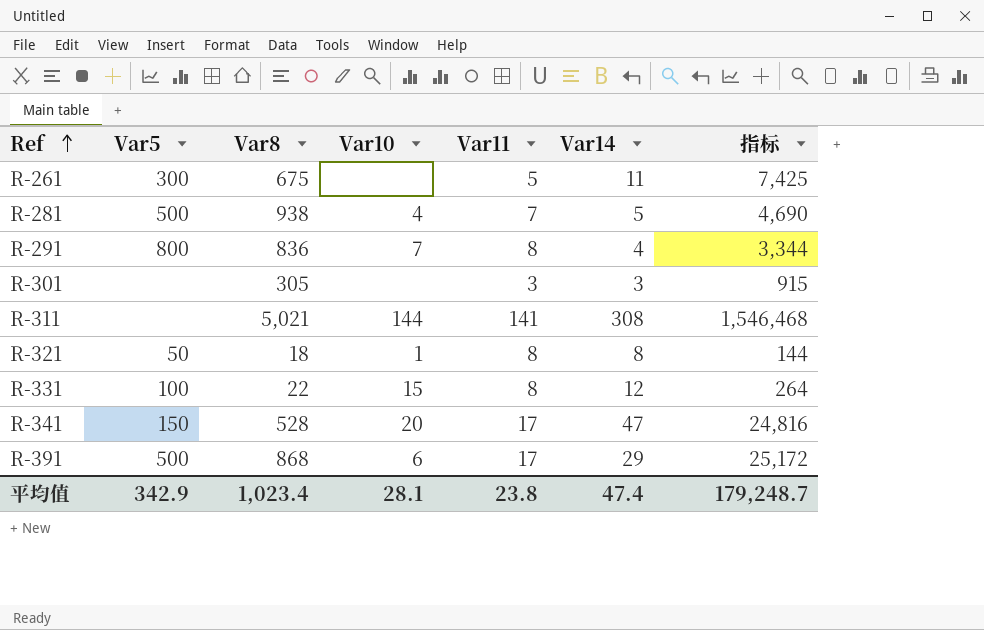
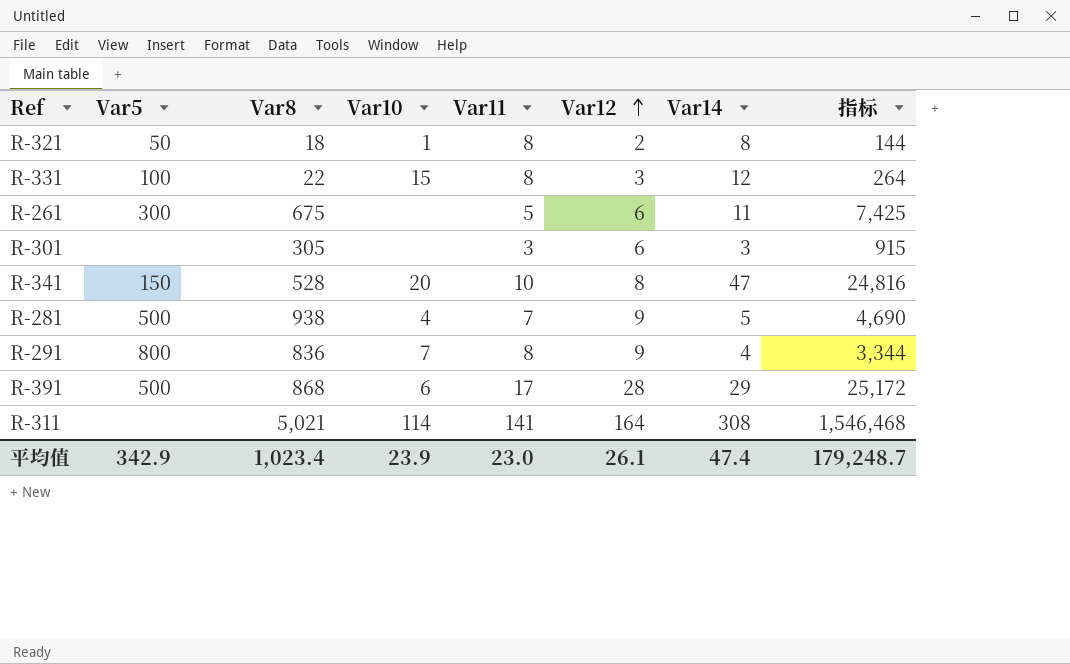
row order: Ref ascending -> Var12 ascending
column Var12 | position: none -> 6
R-341 | Var11: 17 -> 10
R-311 | Var10: 144 -> 114
平均值 | Var10: 28.1 -> 23.9
平均值 | Var11: 23.8 -> 23.0

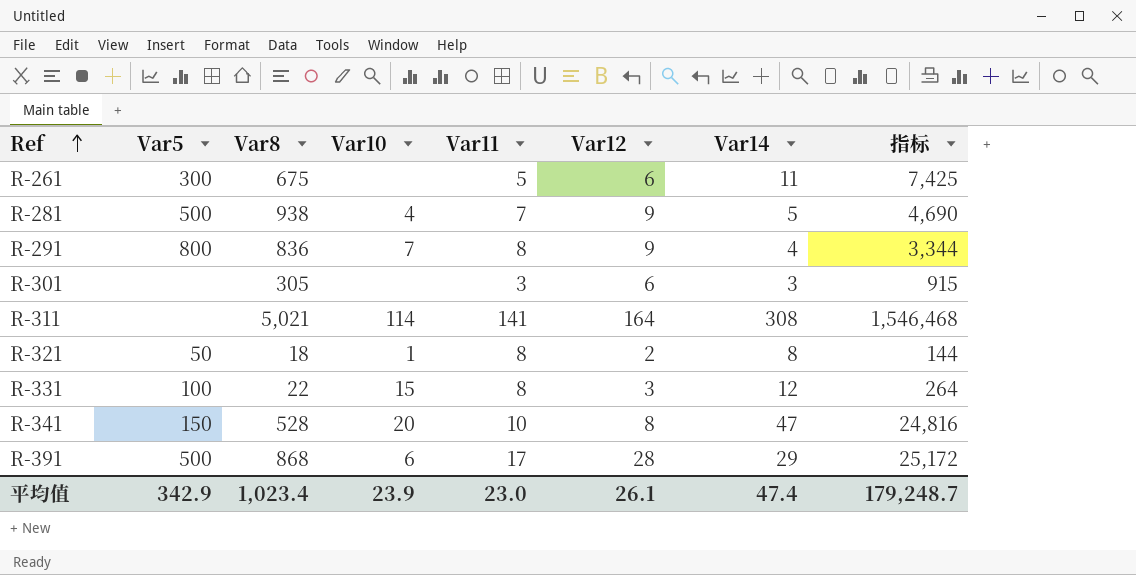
row order: Var12 ascending -> Ref ascending

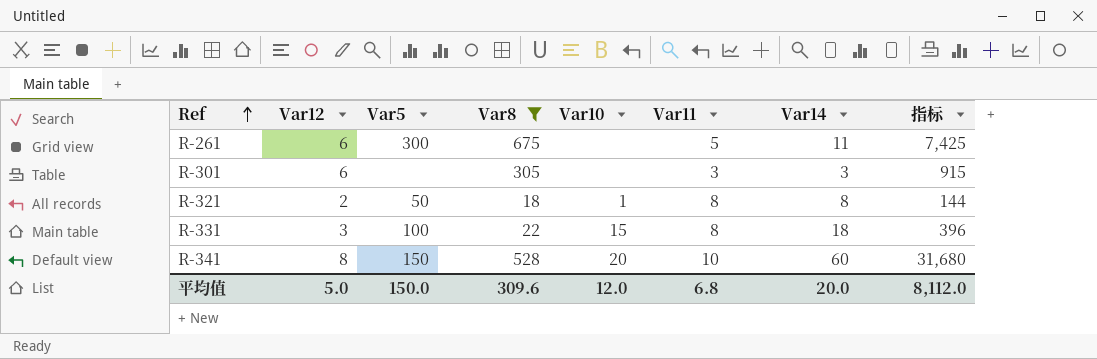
filter: none -> Var8 <= 675
column Var12 | position: 6 -> 2
R-331 | Var14: 12 -> 18
R-331 | 指标: 264 -> 396
R-341 | Var14: 47 -> 60
R-341 | 指标: 24,816 -> 31,680
平均值 | Var12: 26.1 -> 5.0
平均值 | Var5: 342.9 -> 150.0
平均值 | Var8: 1,023.4 -> 309.6
平均值 | Var10: 23.9 -> 12.0
平均值 | Var11: 23.0 -> 6.8
平均值 | Var14: 47.4 -> 20.0
平均值 | 指标: 179,248.7 -> 8,112.0

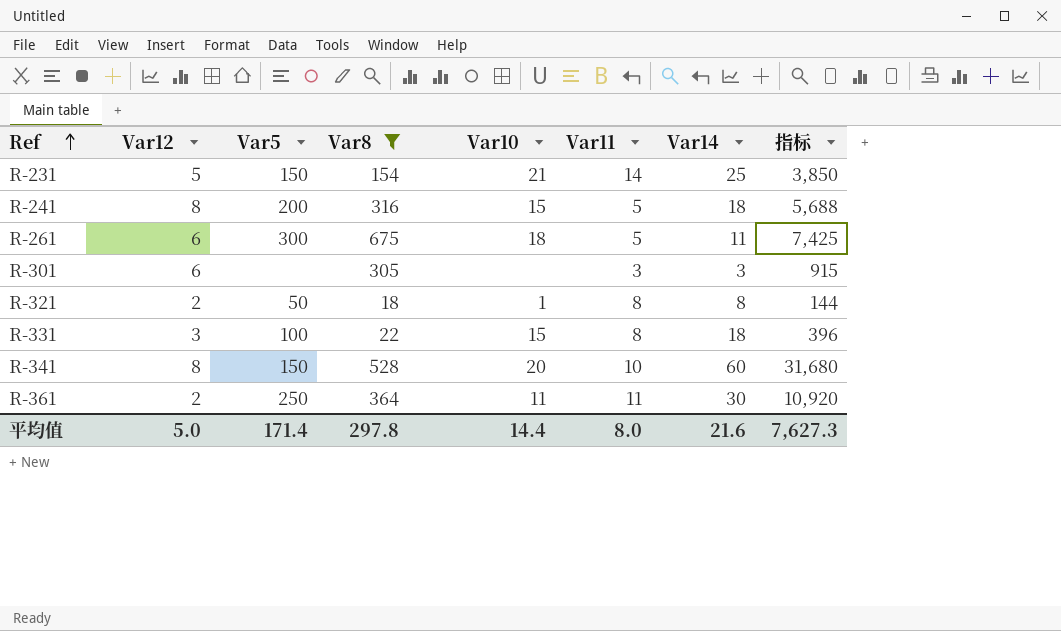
row R-231: none -> 5 | 150 | 154 | 21 | 14 | 25 | 3,850
row R-241: none -> 8 | 200 | 316 | 15 | 5 | 18 | 5,688
R-261 | Var10: none -> 18
row R-361: none -> 2 | 250 | 364 | 11 | 11 | 30 | 10,920
平均值 | Var5: 150.0 -> 171.4
平均值 | Var8: 309.6 -> 297.8
平均值 | Var10: 12.0 -> 14.4
平均值 | Var11: 6.8 -> 8.0
平均值 | Var14: 20.0 -> 21.6
平均值 | 指标: 8,112.0 -> 7,627.3

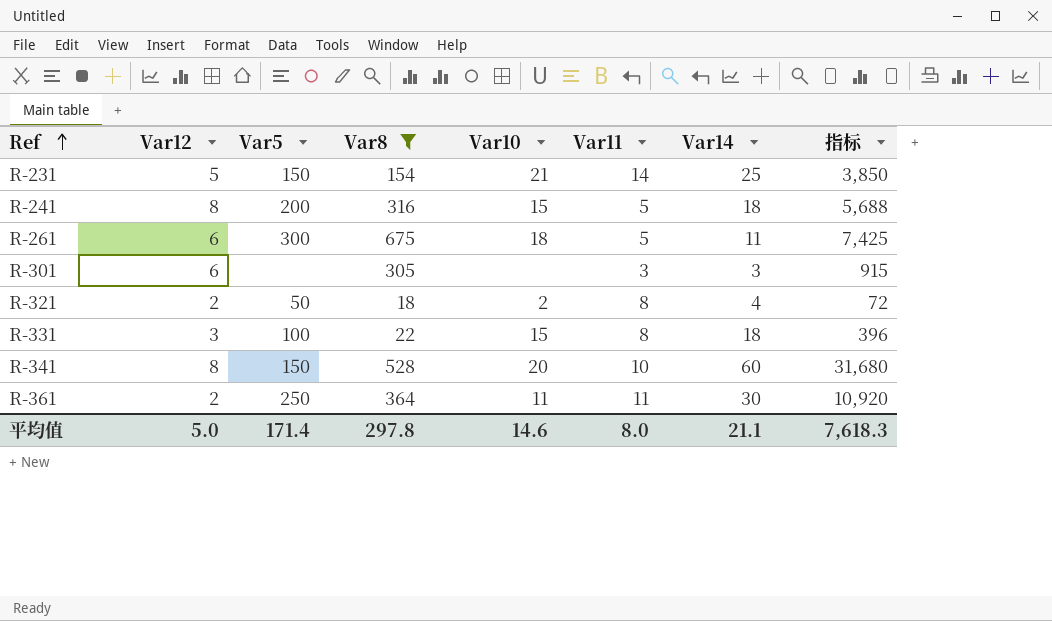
R-321 | Var10: 1 -> 2
R-321 | Var14: 8 -> 4
R-321 | 指标: 144 -> 72
平均值 | Var10: 14.4 -> 14.6
平均值 | Var14: 21.6 -> 21.1
平均值 | 指标: 7,627.3 -> 7,618.3

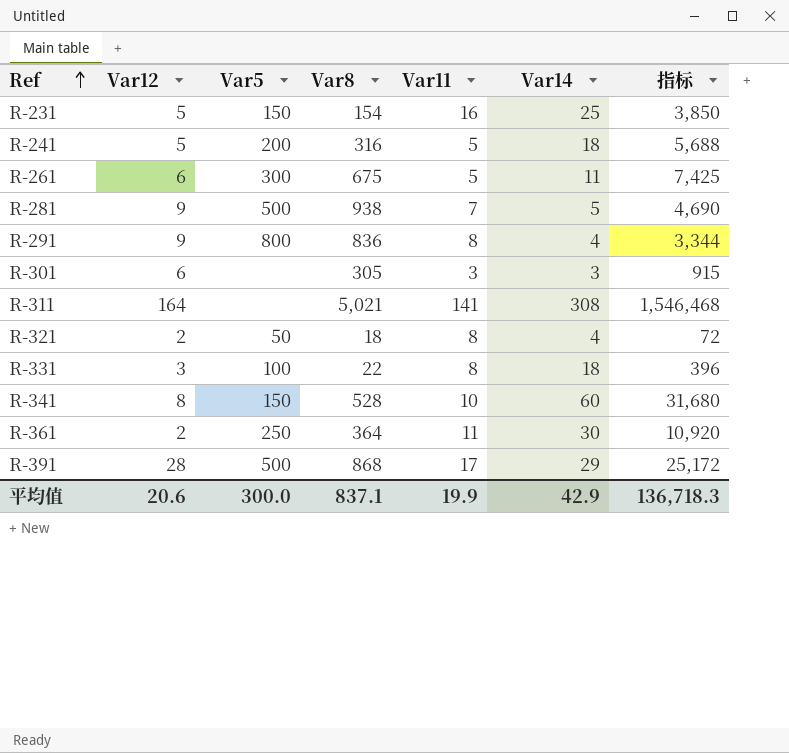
filter: Var8 <= 675 -> none
column Var10 | position: 5 -> none
R-231 | Var11: 14 -> 16
R-241 | Var12: 8 -> 5
平均值 | Var12: 5.0 -> 20.6
平均值 | Var5: 171.4 -> 300.0
平均值 | Var8: 297.8 -> 837.1
平均值 | Var11: 8.0 -> 19.9
平均值 | Var14: 21.1 -> 42.9
平均值 | 指标: 7,618.3 -> 136,718.3

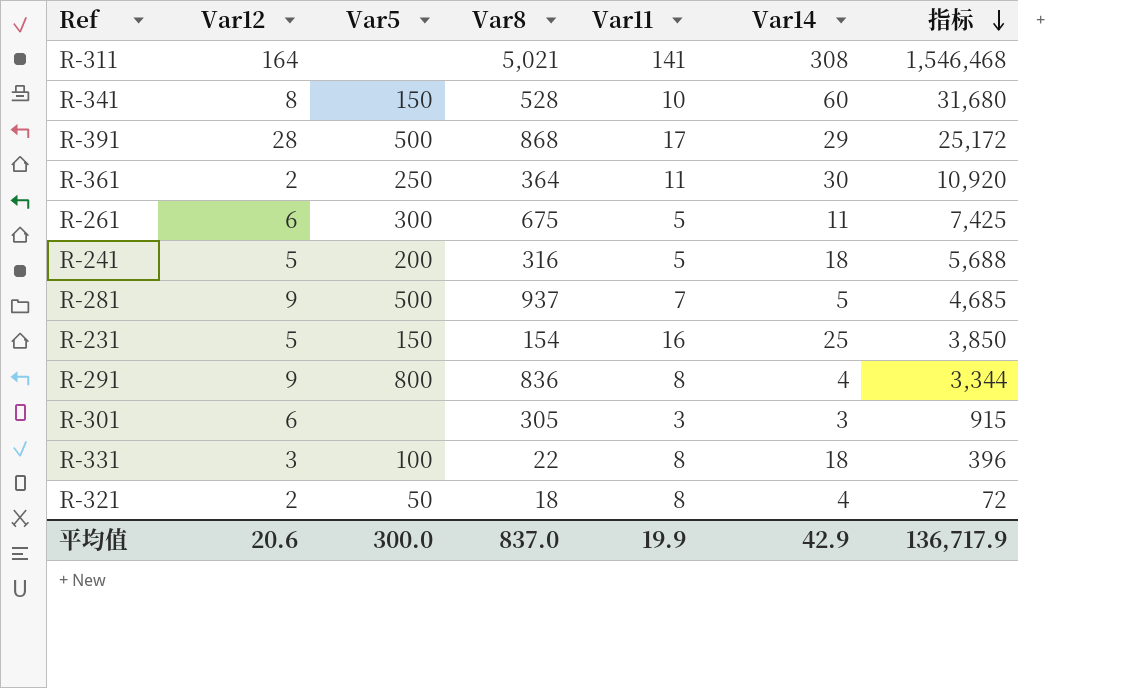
row order: Ref ascending -> 指标 descending
R-281 | Var8: 938 -> 937
R-281 | 指标: 4,690 -> 4,685
平均值 | Var8: 837.1 -> 837.0
平均值 | 指标: 136,718.3 -> 136,717.9

